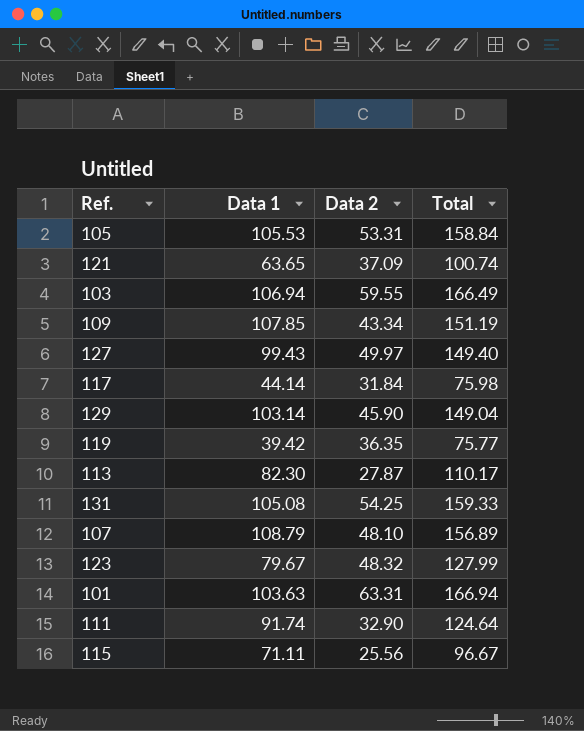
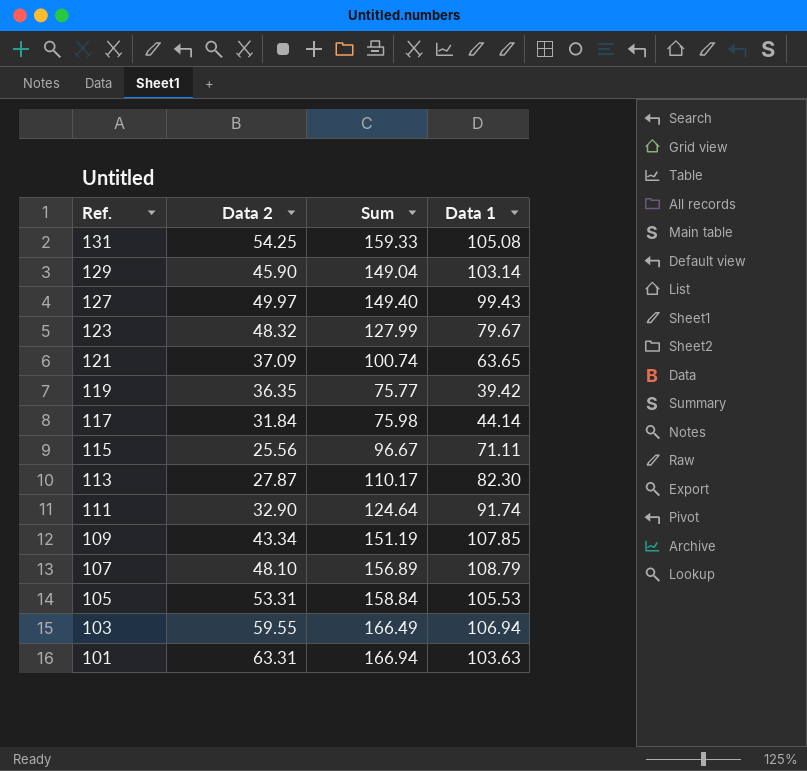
row order: none -> Ref. descending
column name: Total -> Sum
column Data 1 | position: 2 -> 4

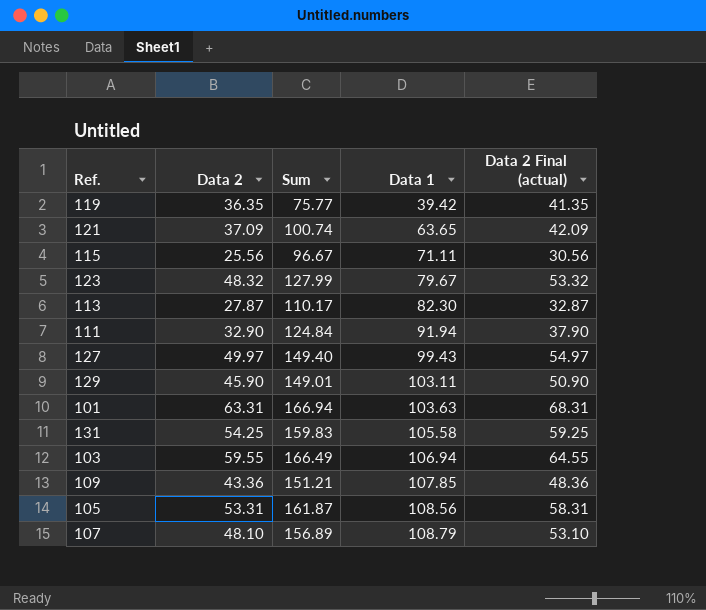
row order: Ref. descending -> Data 1 ascending
column Data 2 Final (actual) | formula: none -> [Data 2] + 5
row 117: 31.84 | 75.98 | 44.14 -> none
111 | Sum: 124.64 -> 124.84
111 | Data 1: 91.74 -> 91.94
129 | Sum: 149.04 -> 149.01
129 | Data 1: 103.14 -> 103.11
131 | Sum: 159.33 -> 159.83
131 | Data 1: 105.08 -> 105.58
109 | Data 2: 43.34 -> 43.36
109 | Sum: 151.19 -> 151.21
105 | Sum: 158.84 -> 161.87
105 | Data 1: 105.53 -> 108.56

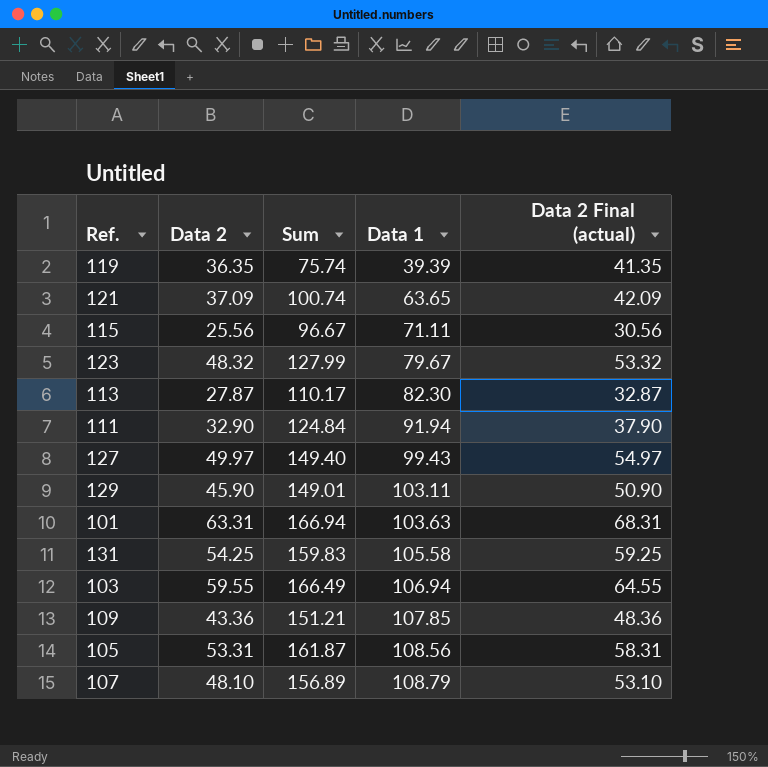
119 | Sum: 75.77 -> 75.74
119 | Data 1: 39.42 -> 39.39

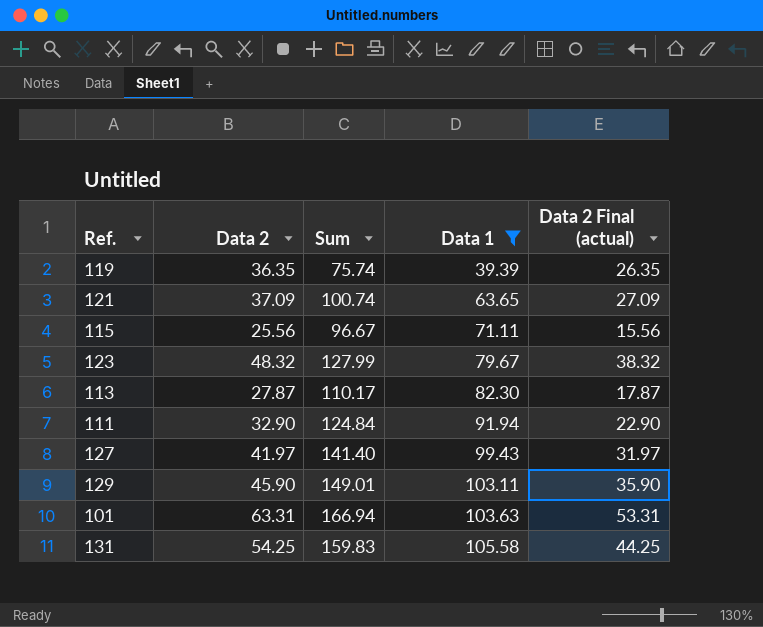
filter: none -> Data 1 <= 105.58
column Data 2 Final (actual) | formula: [Data 2] + 5 -> [Data 2] - 10
127 | Data 2: 49.97 -> 41.97
127 | Sum: 149.40 -> 141.40

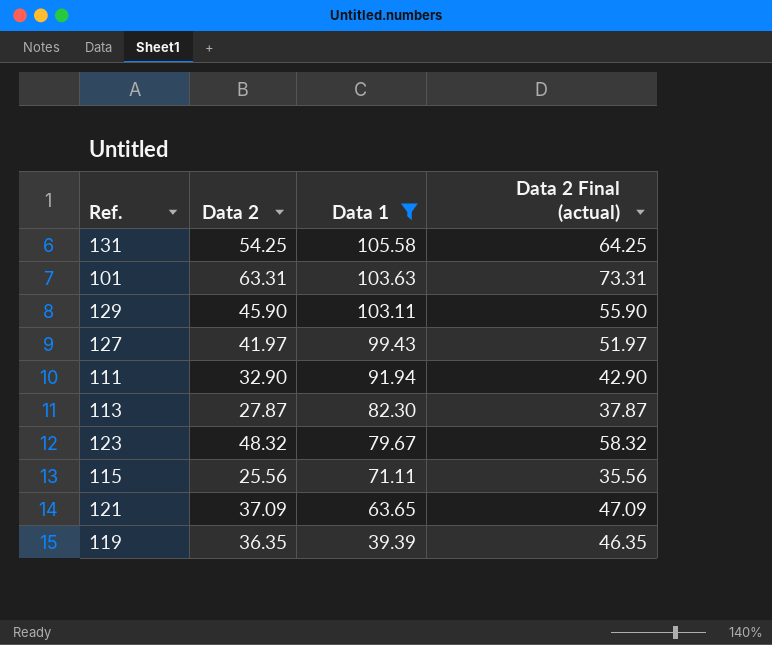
row order: Data 1 ascending -> Data 1 descending
column Sum | formula: [Data 2] + [Data 1] -> none
column Data 2 Final (actual) | formula: [Data 2] - 10 -> [Data 2] + 10

